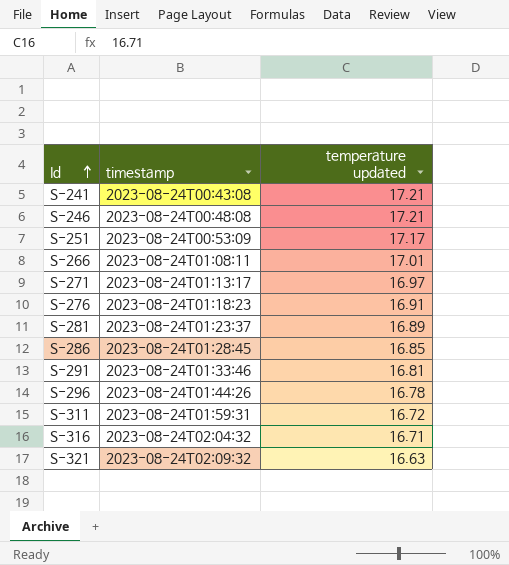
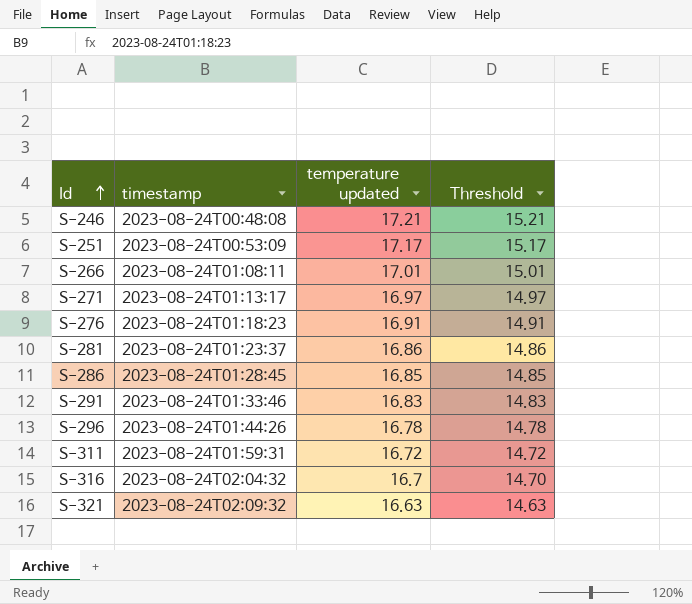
column Threshold | formula: none -> [temperature updated] - 2
row S-241: 2023-08-24T00:43:08 | 17.21 -> none
S-281 | temperature updated: 16.89 -> 16.86
S-291 | temperature updated: 16.81 -> 16.83
S-316 | temperature updated: 16.71 -> 16.7

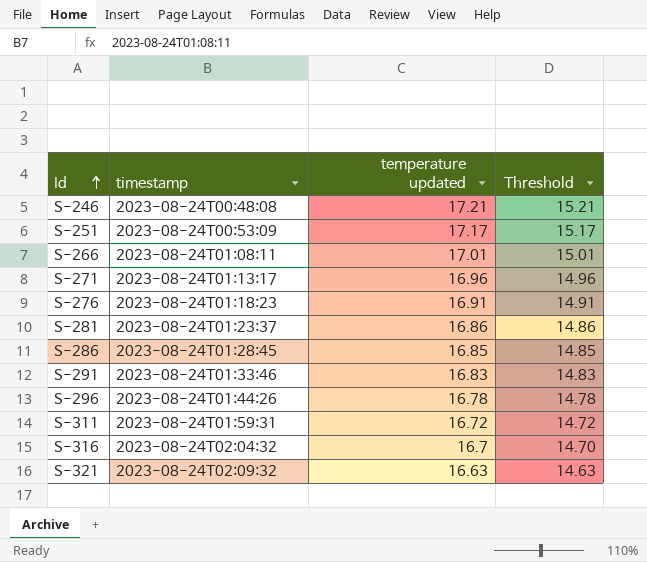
S-271 | temperature updated: 16.97 -> 16.96
S-271 | Threshold: 14.97 -> 14.96

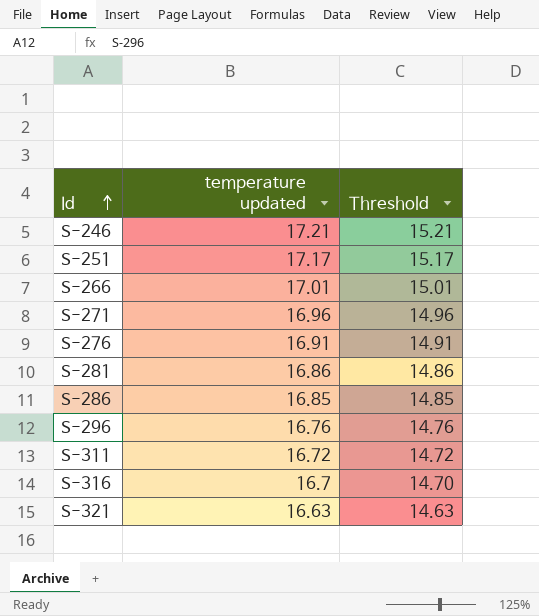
column timestamp | position: 2 -> none
row S-291: 2023-08-24T01:33:46 | 16.83 | 14.83 -> none
S-296 | temperature updated: 16.78 -> 16.76
S-296 | Threshold: 14.78 -> 14.76

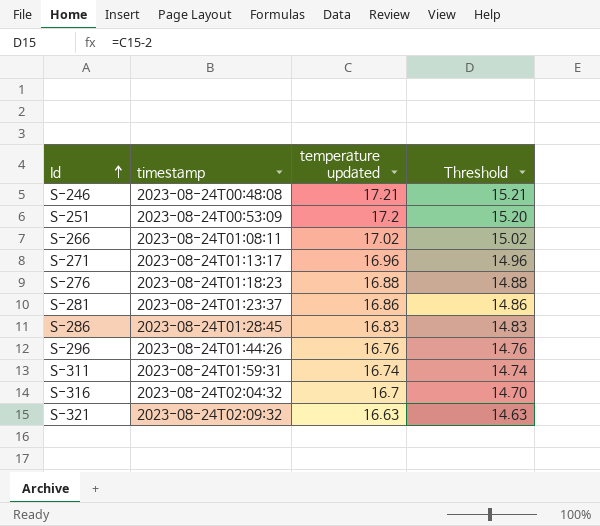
column timestamp | position: none -> 2
S-251 | temperature updated: 17.17 -> 17.2
S-251 | Threshold: 15.17 -> 15.20
S-266 | temperature updated: 17.01 -> 17.02
S-266 | Threshold: 15.01 -> 15.02
S-276 | temperature updated: 16.91 -> 16.88
S-276 | Threshold: 14.91 -> 14.88
S-286 | temperature updated: 16.85 -> 16.83
S-286 | Threshold: 14.85 -> 14.83
S-311 | temperature updated: 16.72 -> 16.74
S-311 | Threshold: 14.72 -> 14.74

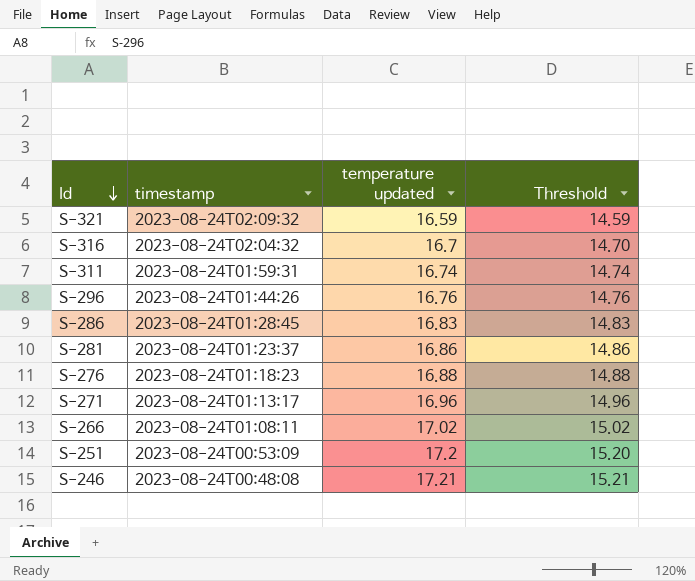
row order: Id ascending -> Id descending
S-321 | temperature updated: 16.63 -> 16.59
S-321 | Threshold: 14.63 -> 14.59

